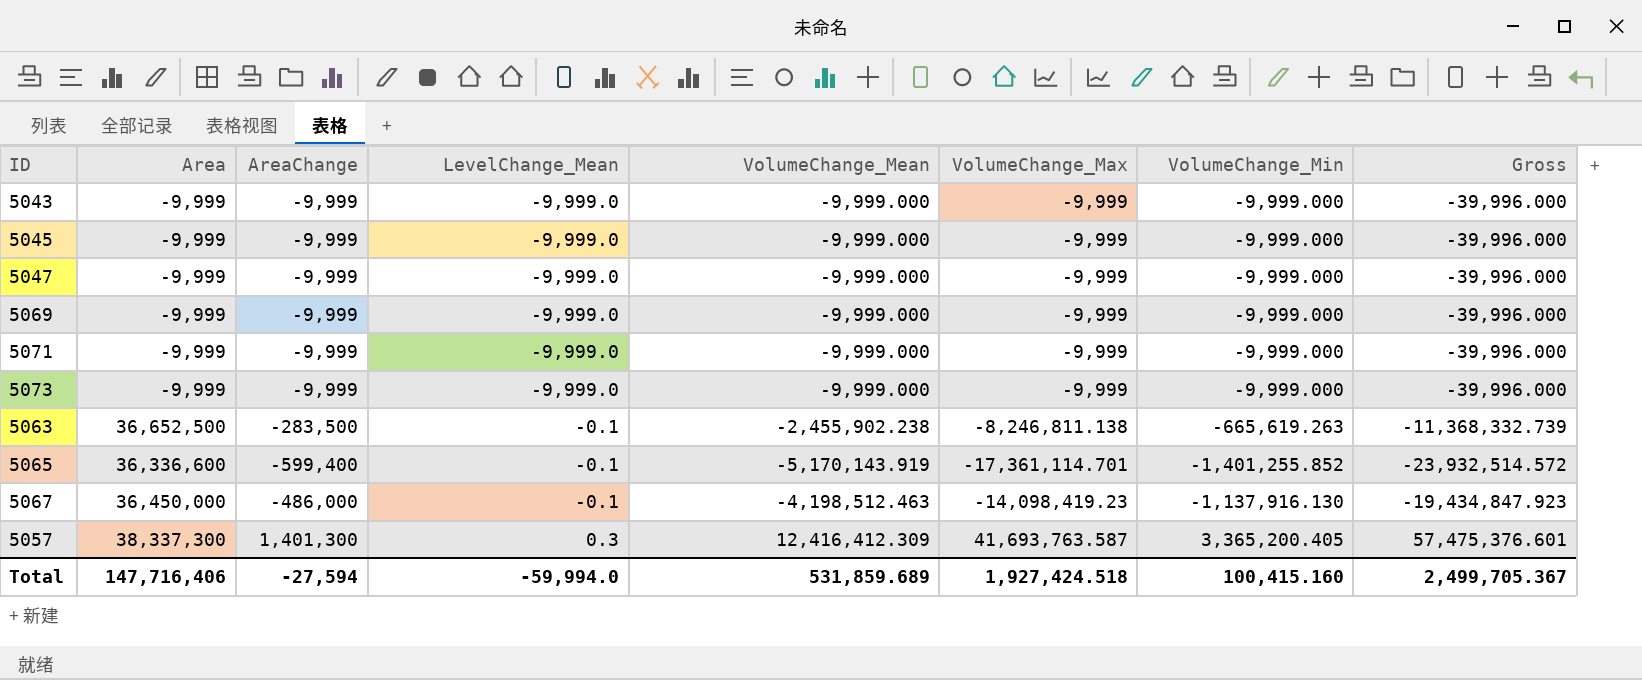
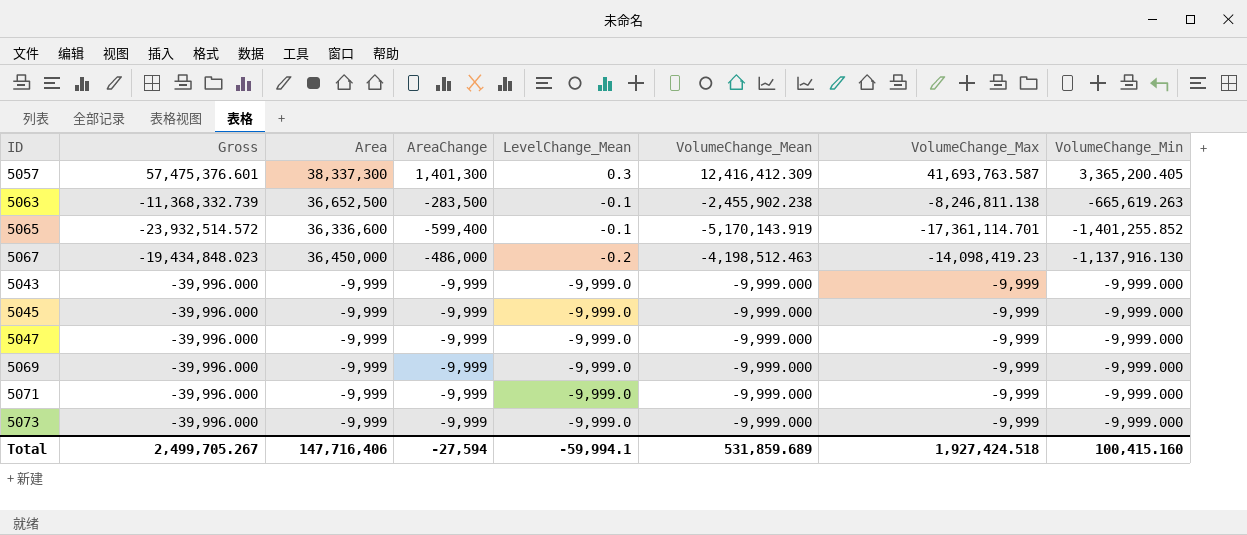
row order: LevelChange_Mean ascending -> LevelChange_Mean descending
column Gross | position: 8 -> 2
5067 | Gross: -19,434,847.923 -> -19,434,848.023
5067 | LevelChange_Mean: -0.1 -> -0.2
Total | Gross: 2,499,705.367 -> 2,499,705.267
Total | LevelChange_Mean: -59,994.0 -> -59,994.1

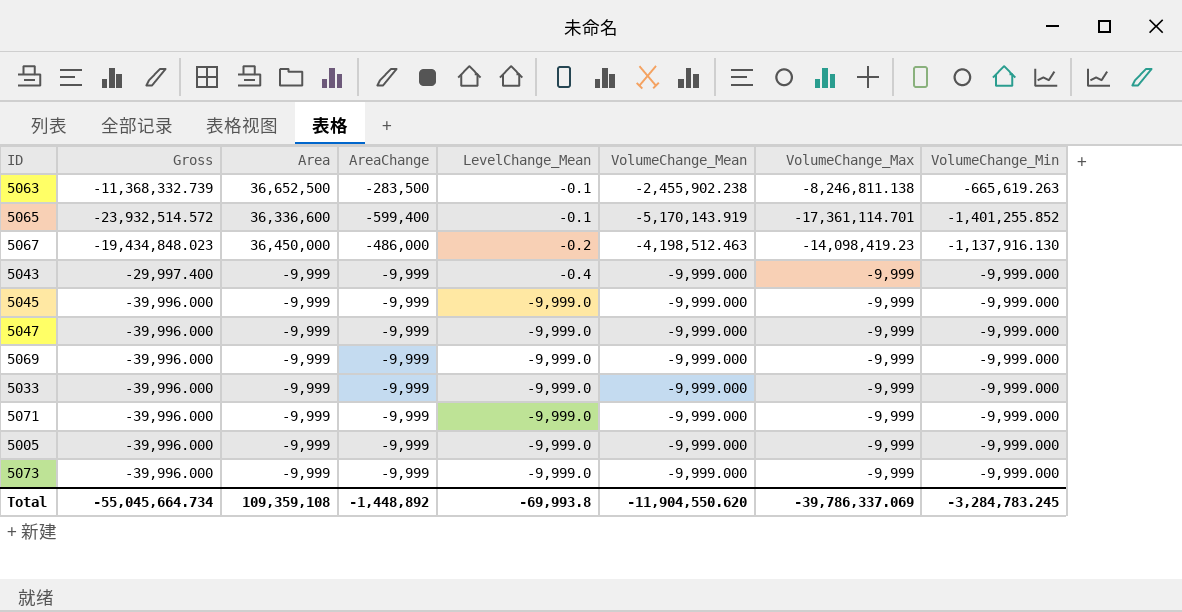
row 5057: 57,475,376.601 | 38,337,300 | 1,401,300 | 0.3 | 12,416,412.309 | 41,693,763.587 | 3,365,200.405 -> none
5043 | Gross: -39,996.000 -> -29,997.400
5043 | LevelChange_Mean: -9,999.0 -> -0.4
row 5033: none -> -39,996.000 | -9,999 | -9,999 | -9,999.0 | -9,999.000 | -9,999 | -9,999.000
row 5005: none -> -39,996.000 | -9,999 | -9,999 | -9,999.0 | -9,999.000 | -9,999 | -9,999.000
Total | Gross: 2,499,705.267 -> -55,045,664.734
Total | Area: 147,716,406 -> 109,359,108
Total | AreaChange: -27,594 -> -1,448,892
Total | LevelChange_Mean: -59,994.1 -> -69,993.8
Total | VolumeChange_Mean: 531,859.689 -> -11,904,550.620
Total | VolumeChange_Max: 1,927,424.518 -> -39,786,337.069
Total | VolumeChange_Min: 100,415.160 -> -3,284,783.245

